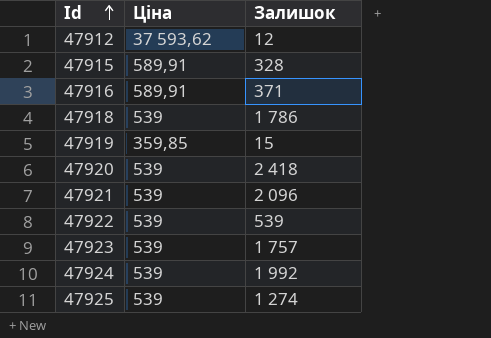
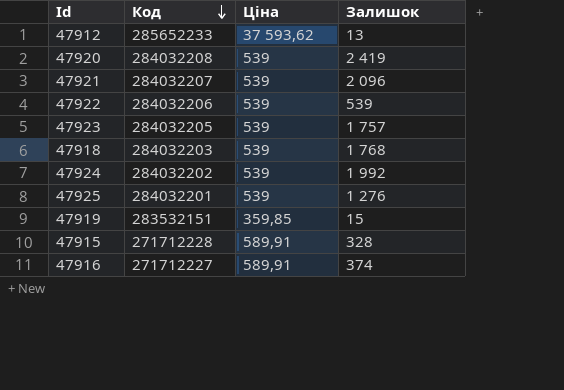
row order: Id ascending -> Код descending
column Код | position: none -> 2
47912 | Залишок: 12 -> 13
47920 | Залишок: 2 418 -> 2 419
47918 | Залишок: 1 786 -> 1 768
47925 | Залишок: 1 274 -> 1 276
47916 | Залишок: 371 -> 374

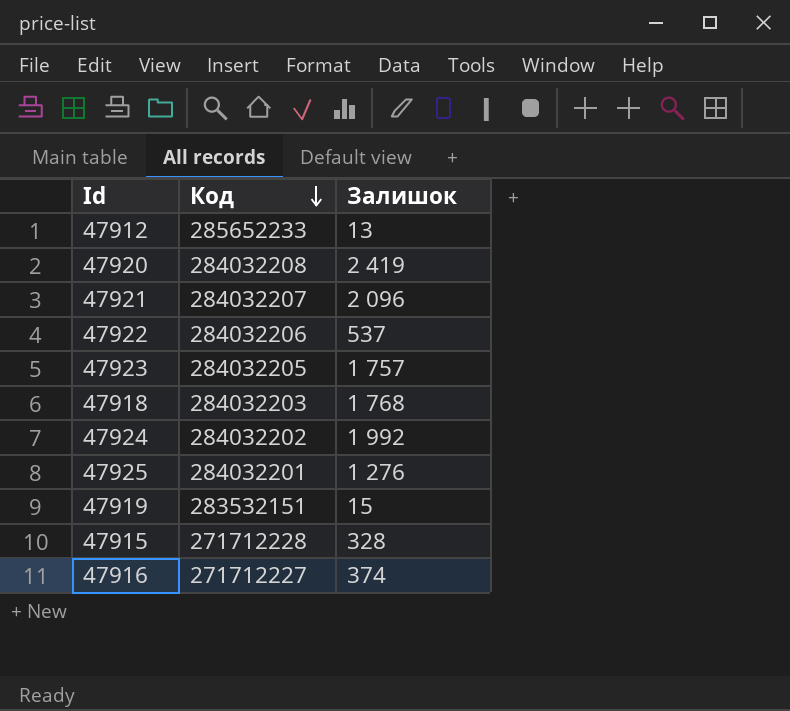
column Ціна | position: 3 -> none
47922 | Залишок: 539 -> 537

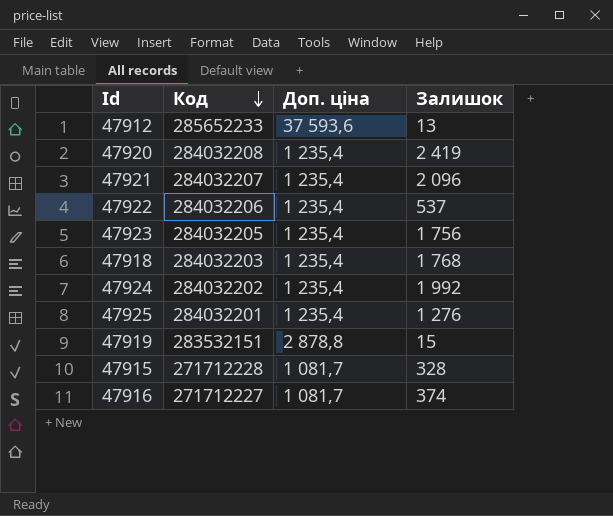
column Доп. ціна | position: none -> 3
47923 | Залишок: 1 757 -> 1 756

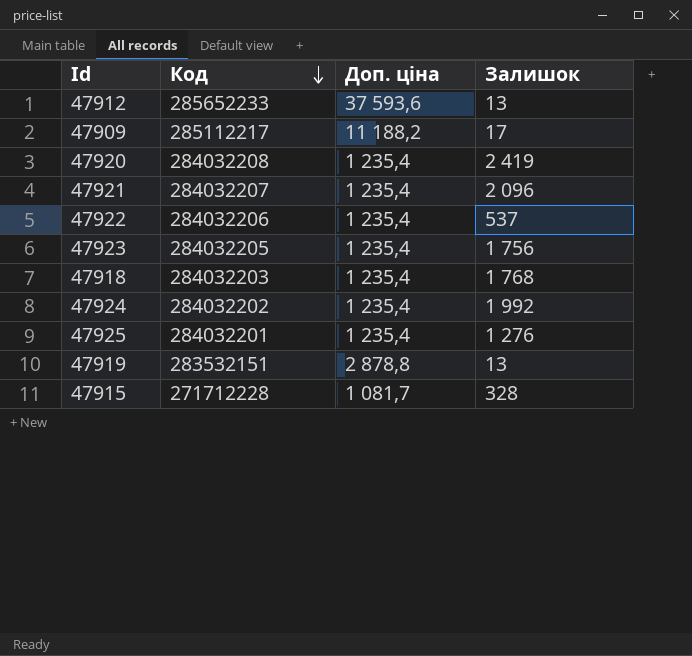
row 47916: 271712227 | 1 081,7 | 374 -> none
row 47909: none -> 285112217 | 11 188,2 | 17
47919 | Залишок: 15 -> 13

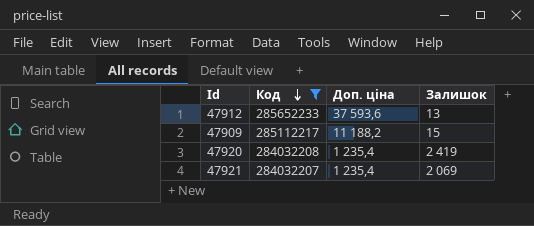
filter: none -> Код >= 284032207
47909 | Залишок: 17 -> 15
47921 | Залишок: 2 096 -> 2 069

